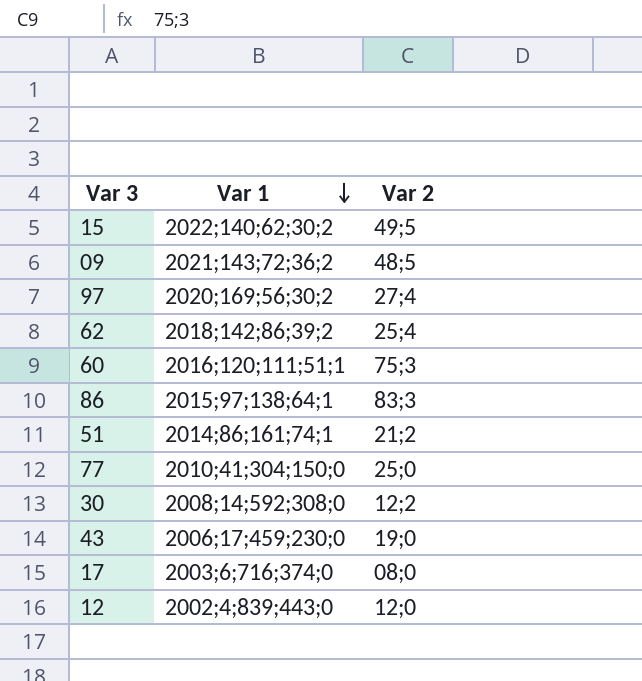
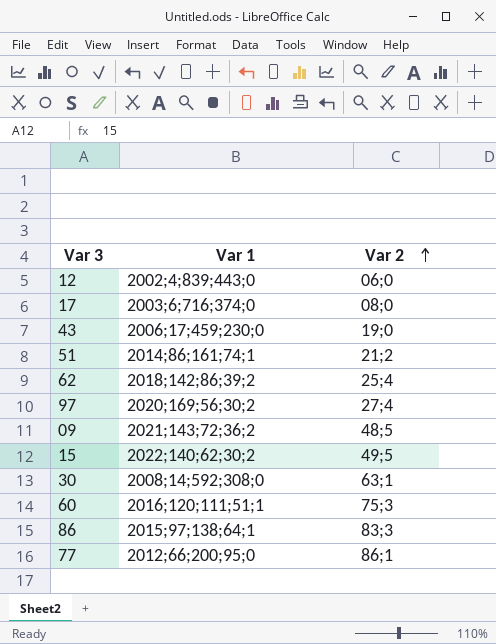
row order: Var 1 descending -> Var 2 ascending
12 | Var 2: 12;0 -> 06;0
30 | Var 2: 12;2 -> 63;1
77 | Var 1: 2010;41;304;150;0 -> 2012;66;200;95;0
77 | Var 2: 25;0 -> 86;1

